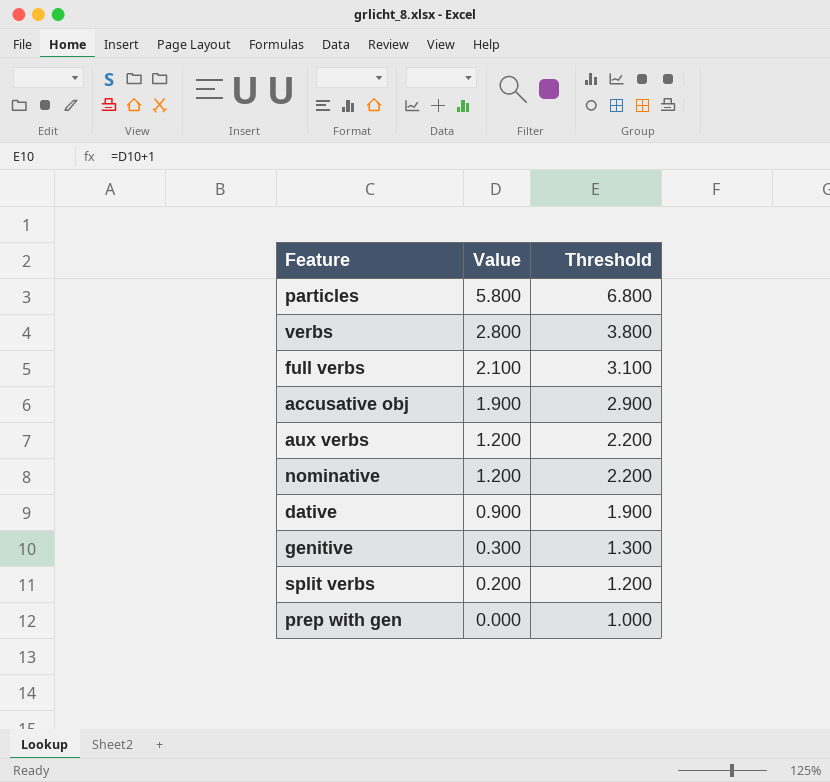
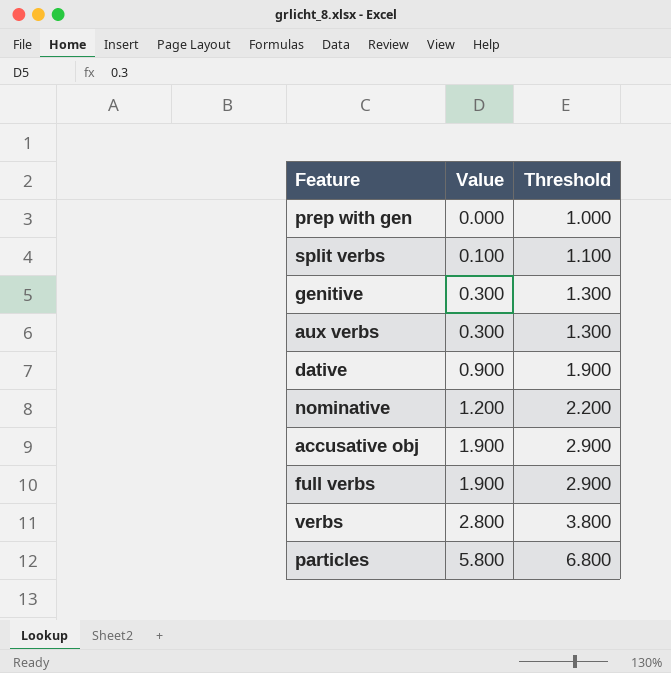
row order: Value descending -> Value ascending
split verbs | Value: 0.200 -> 0.100
split verbs | Threshold: 1.200 -> 1.100
aux verbs | Value: 1.200 -> 0.300
aux verbs | Threshold: 2.200 -> 1.300
full verbs | Value: 2.100 -> 1.900
full verbs | Threshold: 3.100 -> 2.900

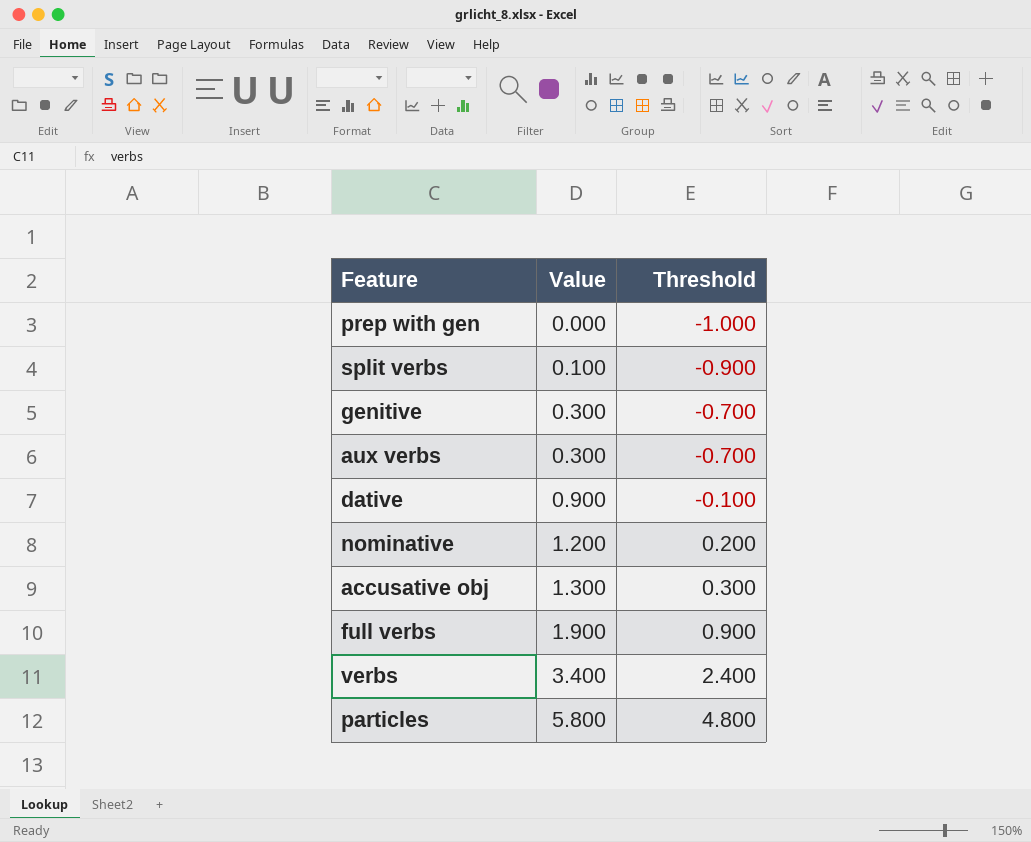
column Threshold | formula: [Value] + 1 -> [Value] - 1
accusative obj | Value: 1.900 -> 1.300
verbs | Value: 2.800 -> 3.400

